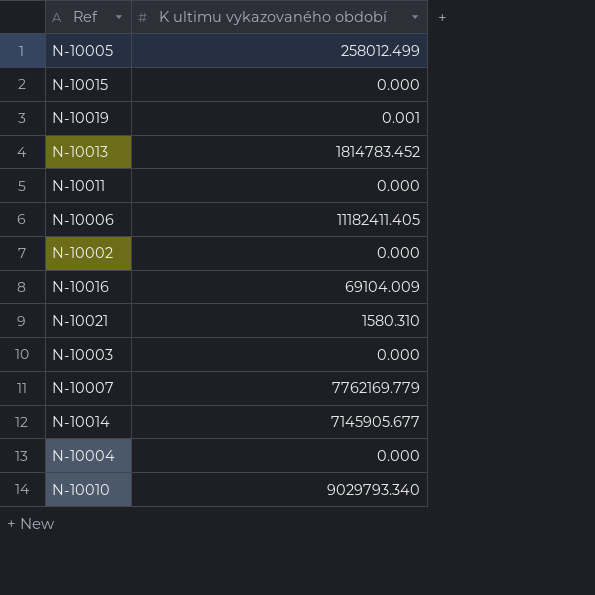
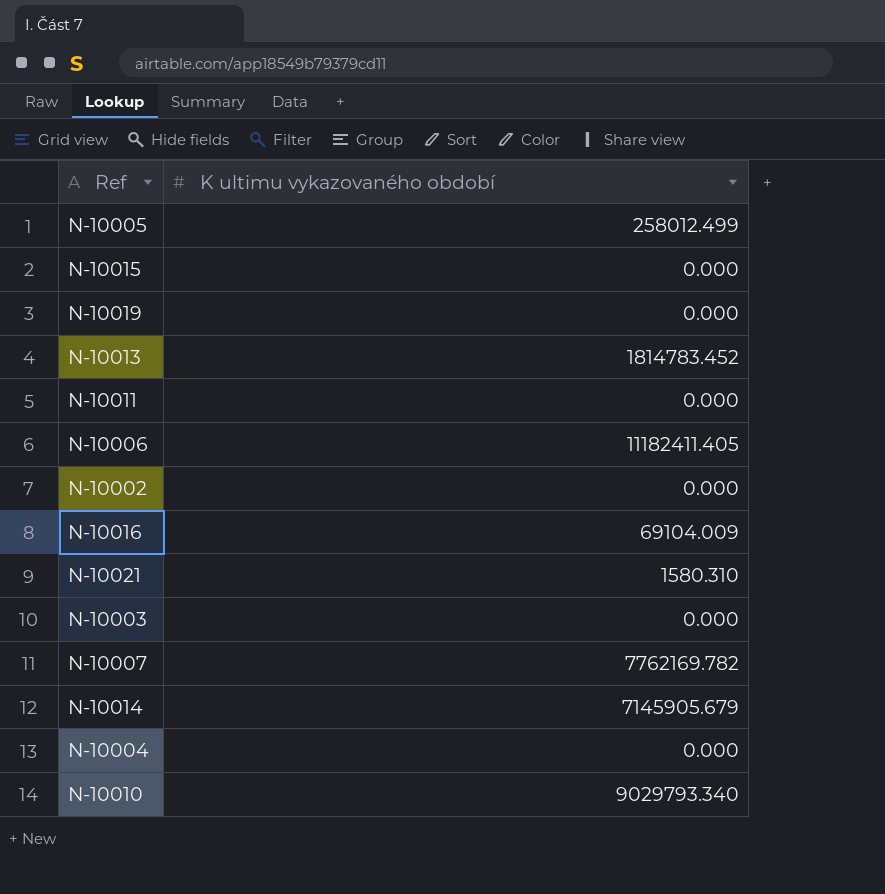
N-10019 | K ultimu vykazovaného období: 0.001 -> 0.000
N-10007 | K ultimu vykazovaného období: 7762169.779 -> 7762169.782
N-10014 | K ultimu vykazovaného období: 7145905.677 -> 7145905.679

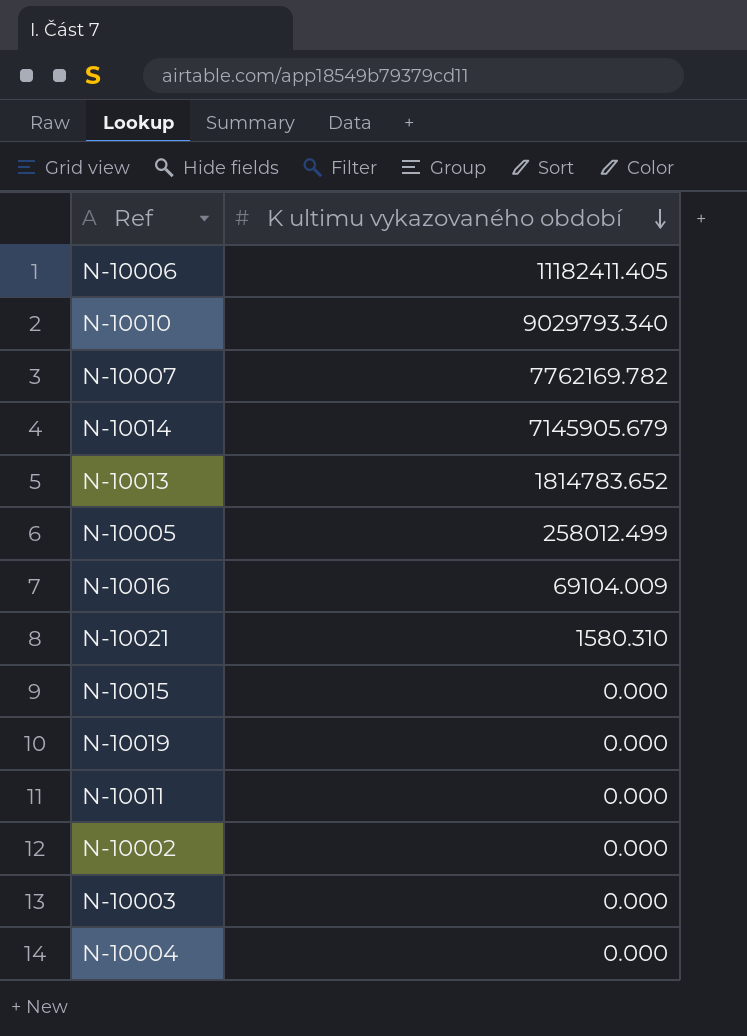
row order: none -> K ultimu vykazovaného období descending
N-10013 | K ultimu vykazovaného období: 1814783.452 -> 1814783.652

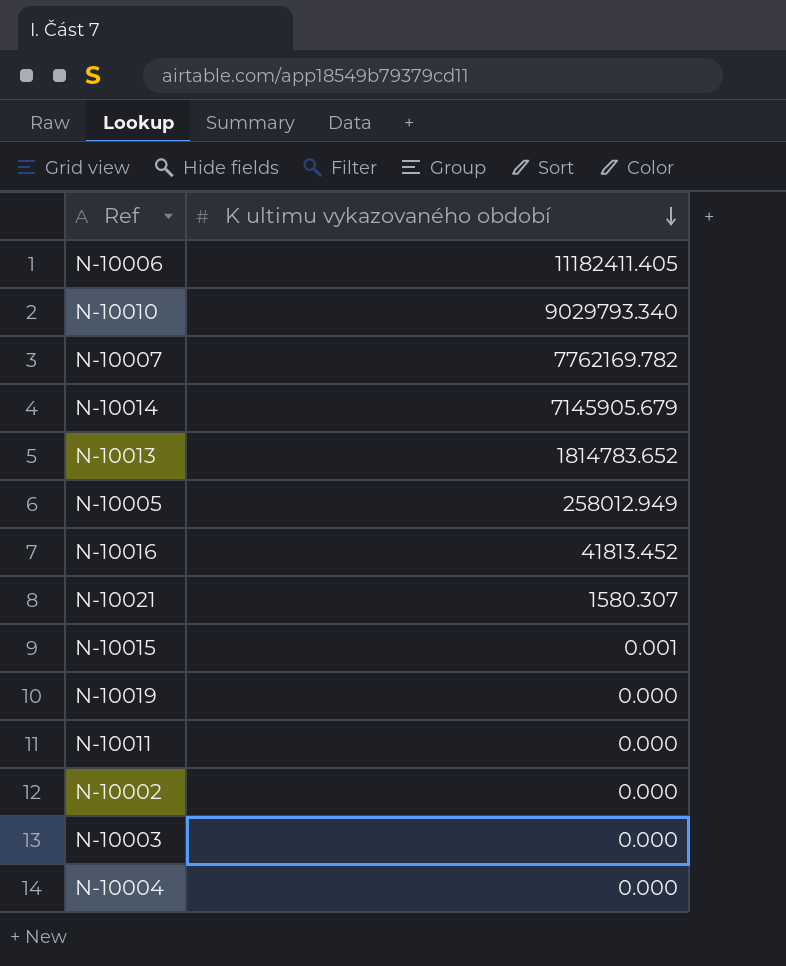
N-10005 | K ultimu vykazovaného období: 258012.499 -> 258012.949
N-10016 | K ultimu vykazovaného období: 69104.009 -> 41813.452
N-10021 | K ultimu vykazovaného období: 1580.310 -> 1580.307
N-10015 | K ultimu vykazovaného období: 0.000 -> 0.001

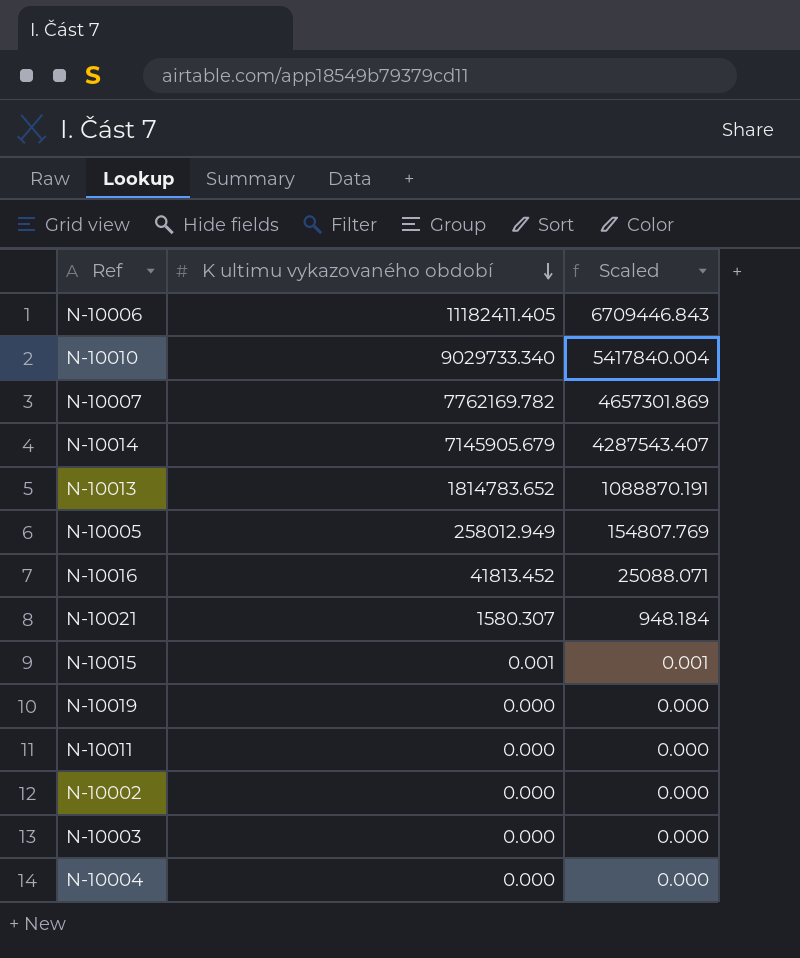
column Scaled | formula: none -> [K ultimu vykazovaného období] * 0.6
N-10010 | K ultimu vykazovaného období: 9029793.340 -> 9029733.340

